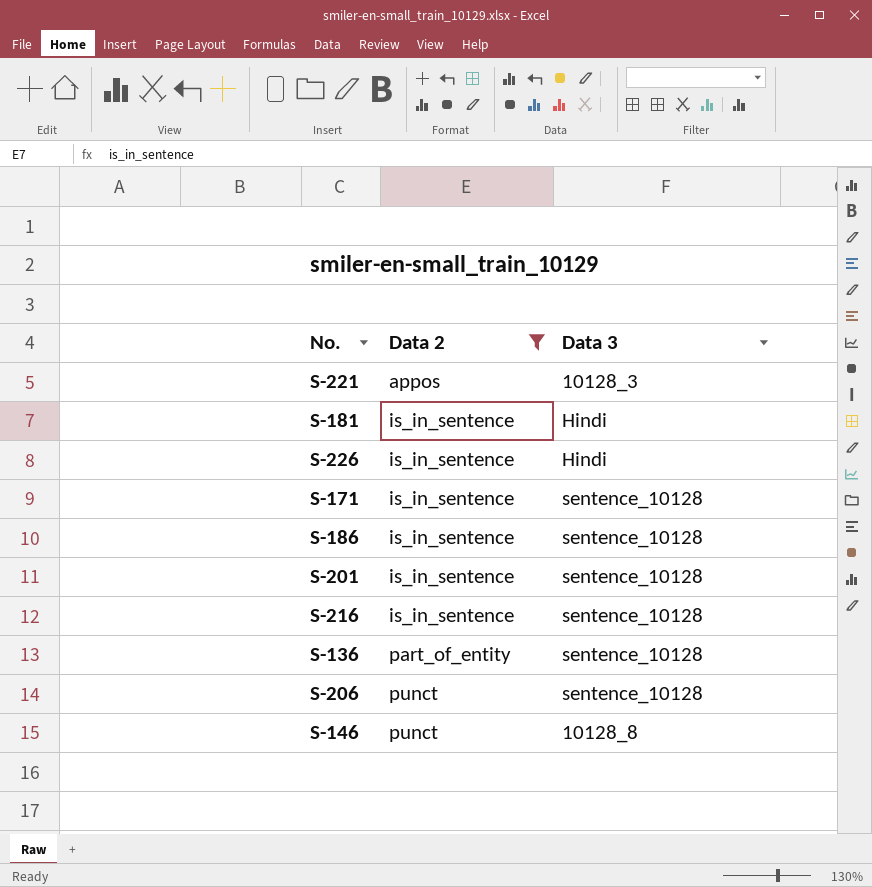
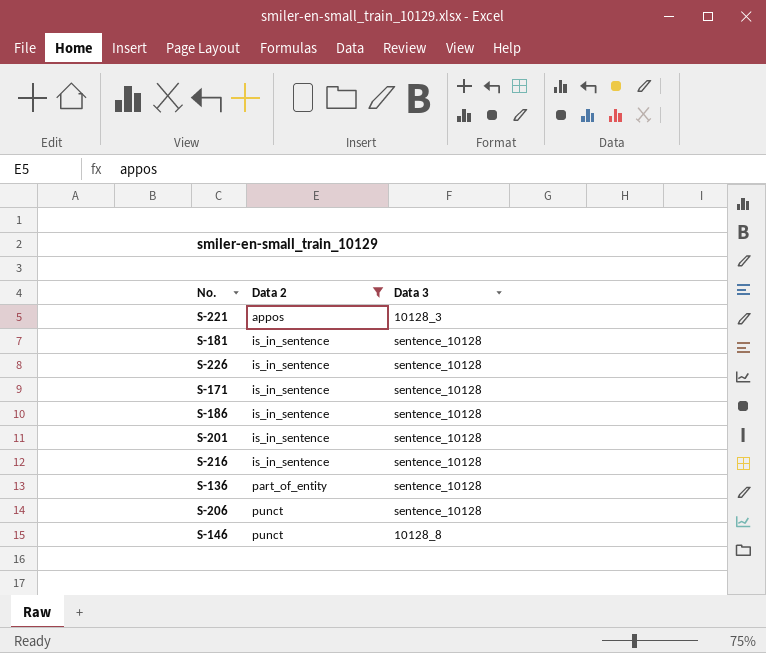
S-181 | Data 3: Hindi -> sentence_10128
S-226 | Data 3: Hindi -> sentence_10128

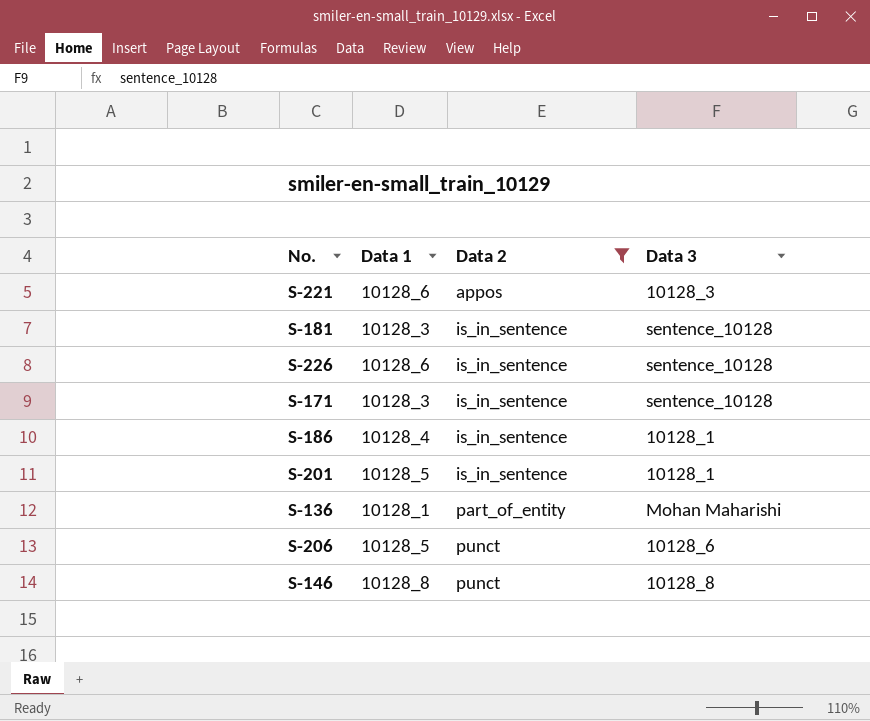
column Data 1 | position: none -> 2
row S-216: is_in_sentence | sentence_10128 -> none
S-186 | Data 3: sentence_10128 -> 10128_1
S-201 | Data 3: sentence_10128 -> 10128_1
S-136 | Data 3: sentence_10128 -> Mohan Maharishi
S-206 | Data 3: sentence_10128 -> 10128_6

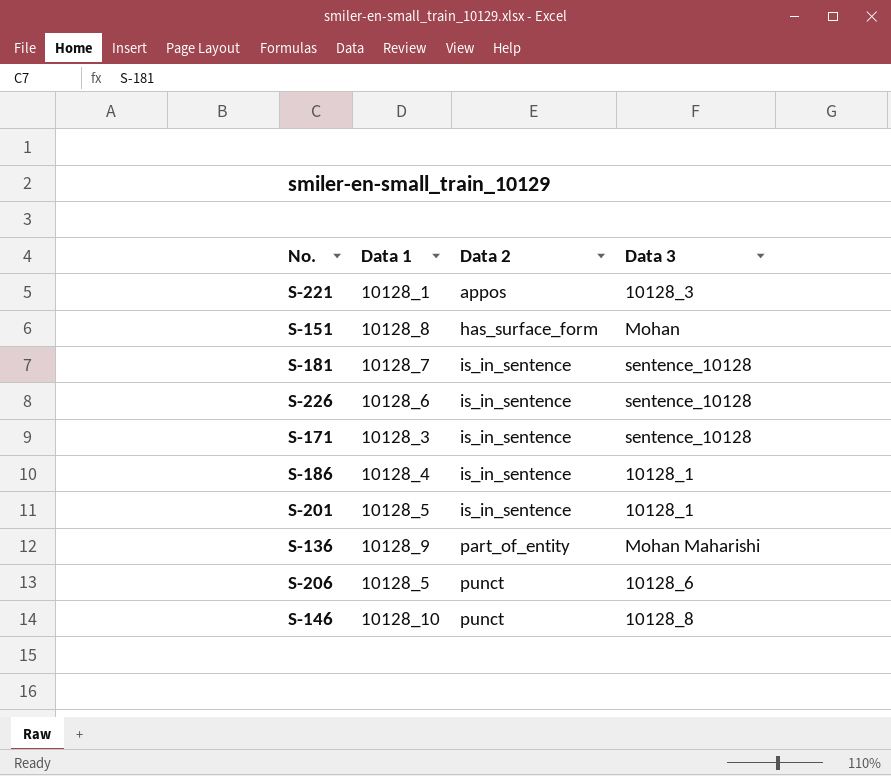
filter: Data 2 != has_surface_form -> none
S-221 | Data 1: 10128_6 -> 10128_1
S-181 | Data 1: 10128_3 -> 10128_7
S-136 | Data 1: 10128_1 -> 10128_9
S-146 | Data 1: 10128_8 -> 10128_10

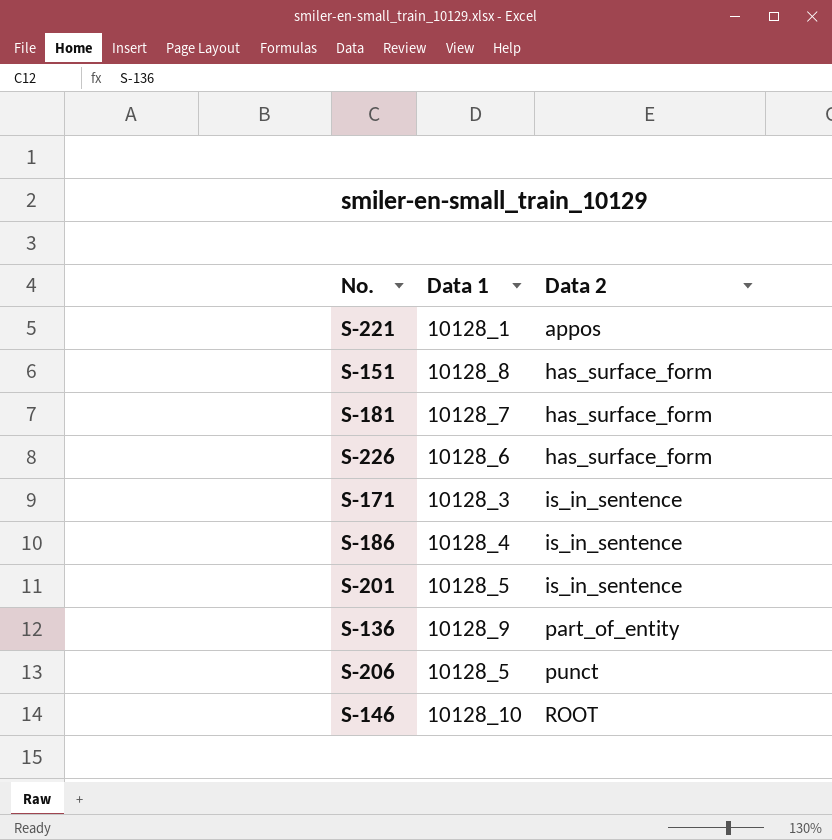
column Data 3 | position: 4 -> none
S-181 | Data 2: is_in_sentence -> has_surface_form
S-226 | Data 2: is_in_sentence -> has_surface_form
S-146 | Data 2: punct -> ROOT

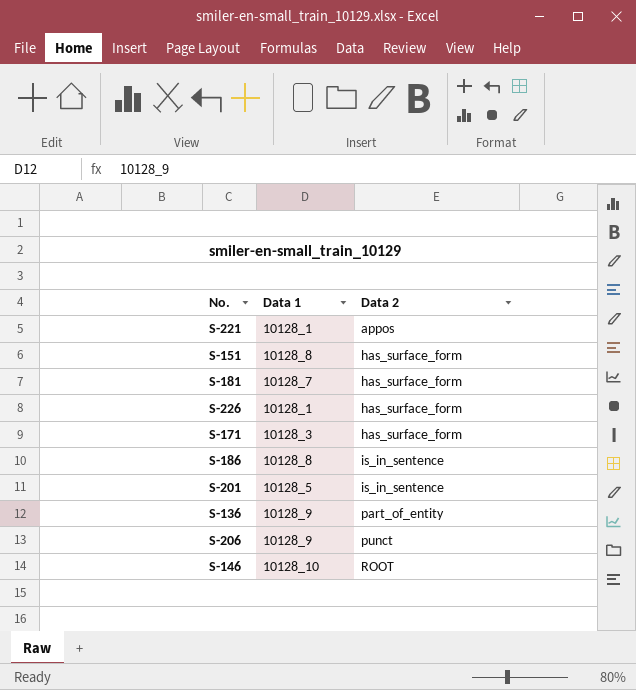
S-226 | Data 1: 10128_6 -> 10128_1
S-171 | Data 2: is_in_sentence -> has_surface_form
S-186 | Data 1: 10128_4 -> 10128_8
S-206 | Data 1: 10128_5 -> 10128_9

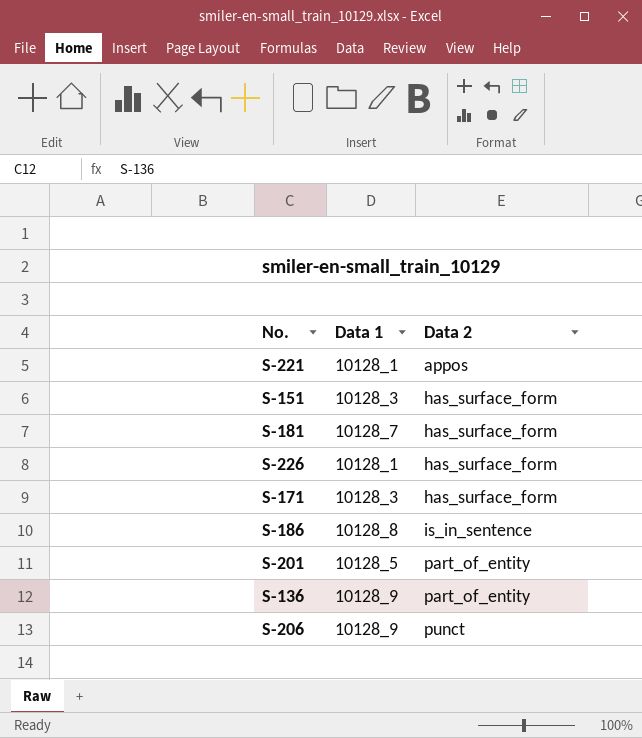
row S-146: 10128_10 | ROOT -> none
S-151 | Data 1: 10128_8 -> 10128_3
S-201 | Data 2: is_in_sentence -> part_of_entity

